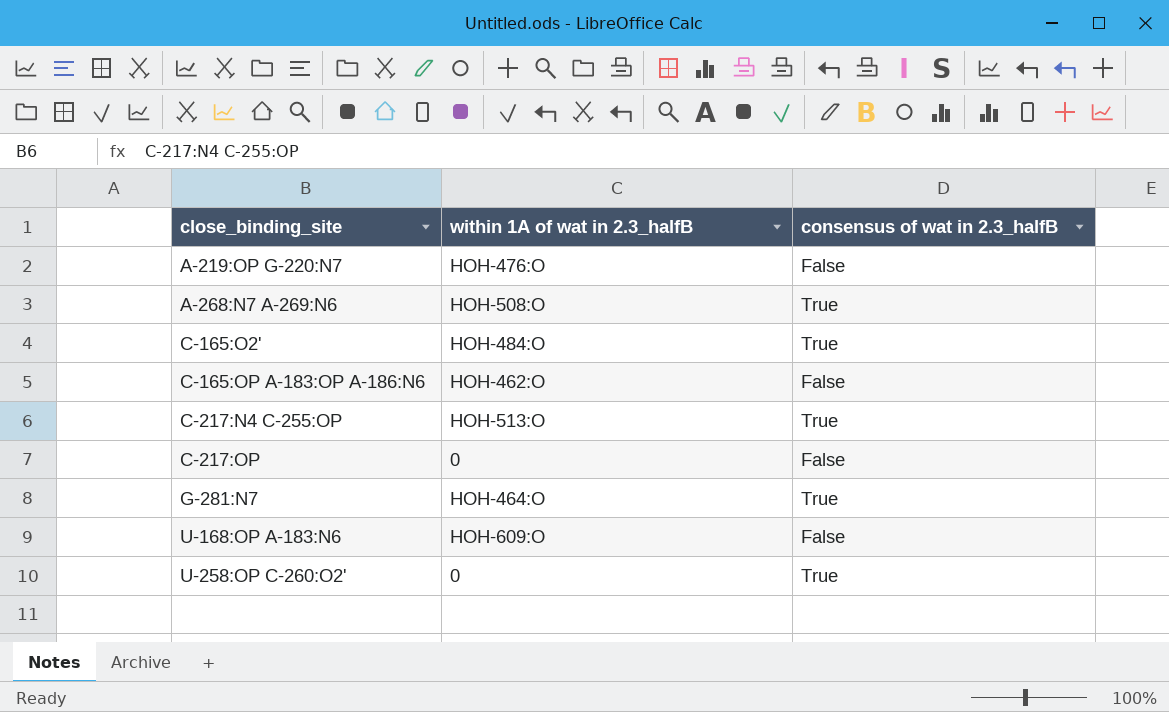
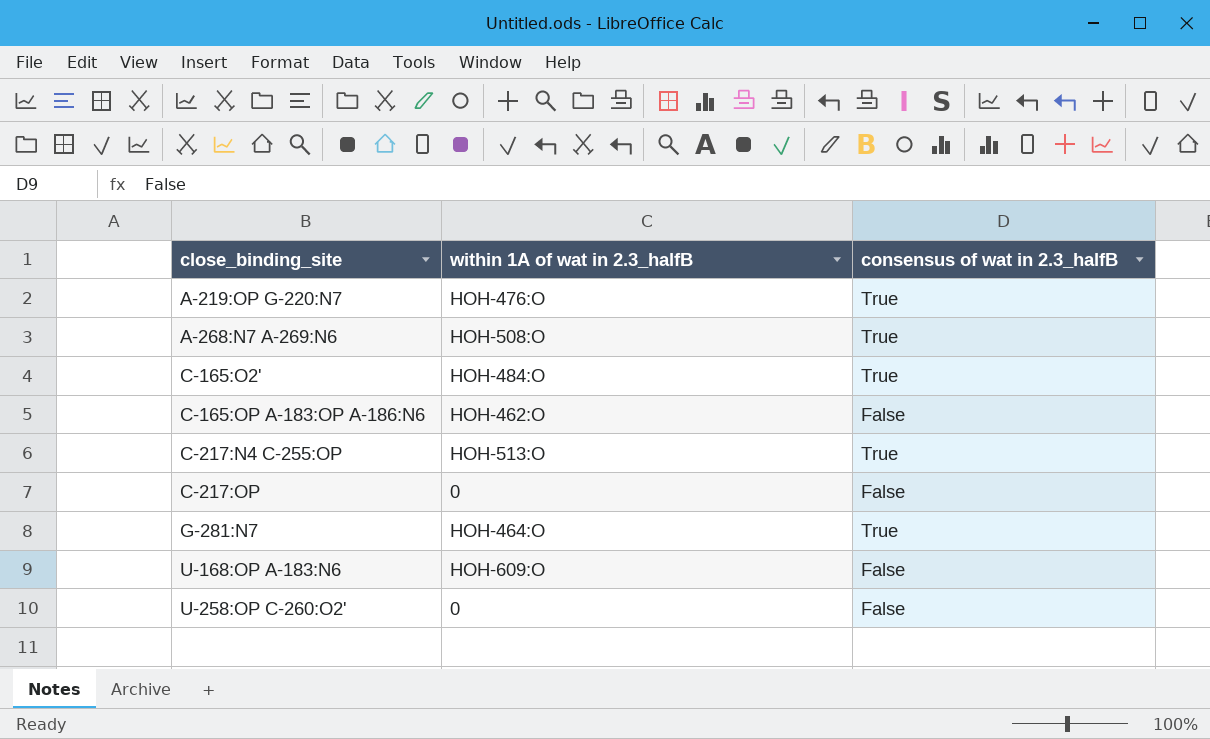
A-219:OP G-220:N7 | consensus of wat in 2.3_halfB: False -> True
U-258:OP C-260:O2' | consensus of wat in 2.3_halfB: True -> False

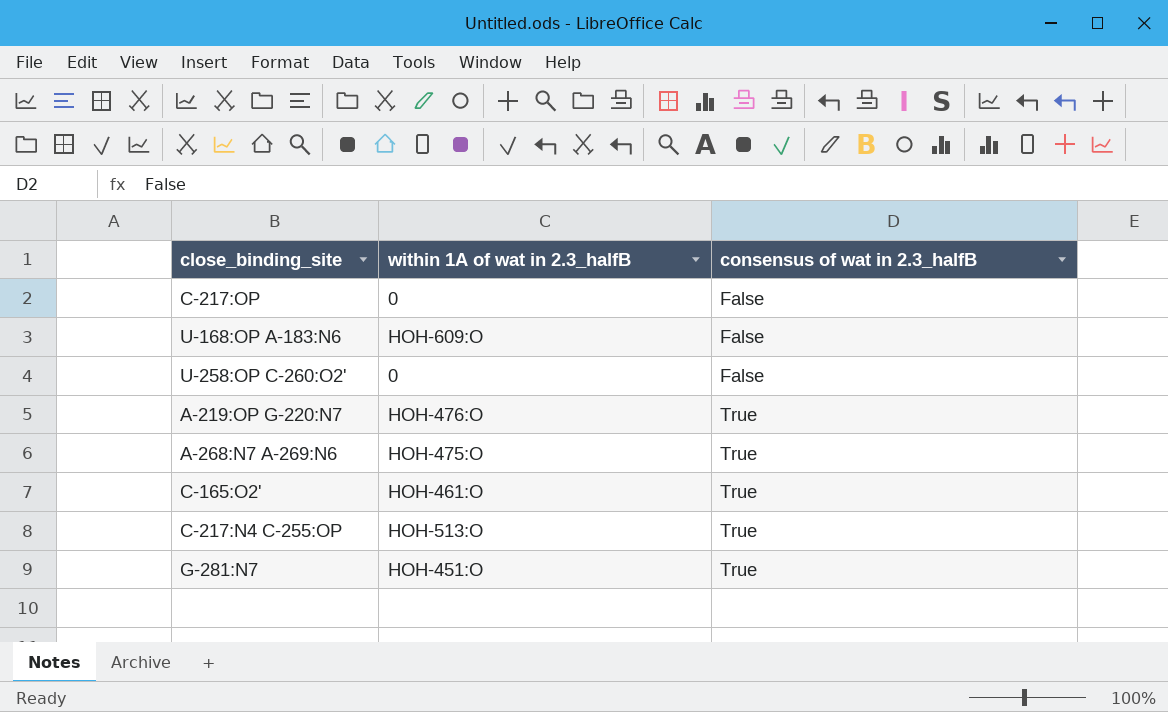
row order: close_binding_site ascending -> consensus of wat in 2.3_halfB ascending
row C-165:OP A-183:OP A-186:N6: HOH-462:O | False -> none
A-268:N7 A-269:N6 | within 1A of wat in 2.3_halfB: HOH-508:O -> HOH-475:O
C-165:O2' | within 1A of wat in 2.3_halfB: HOH-484:O -> HOH-461:O
G-281:N7 | within 1A of wat in 2.3_halfB: HOH-464:O -> HOH-451:O

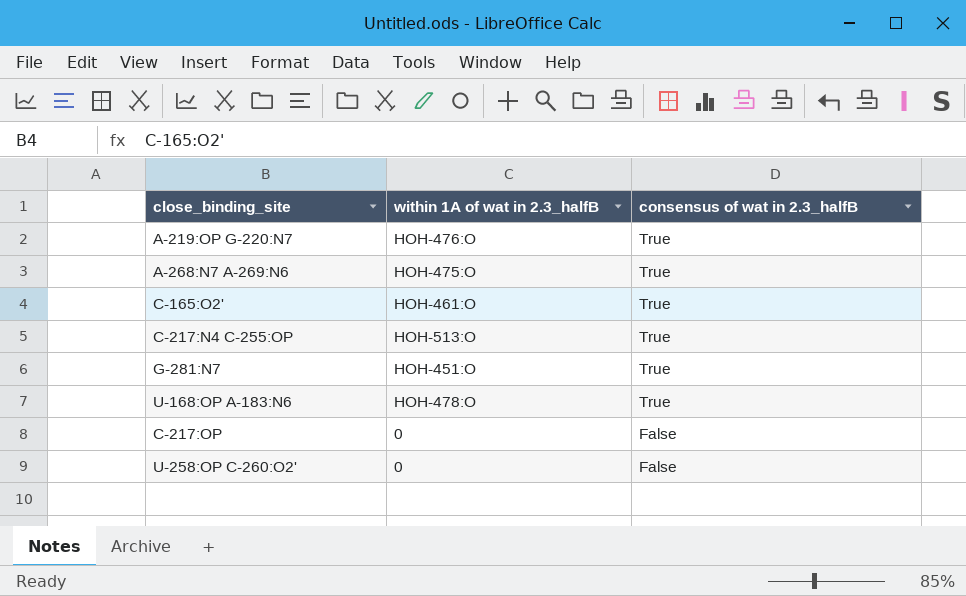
row order: consensus of wat in 2.3_halfB ascending -> consensus of wat in 2.3_halfB descending
U-168:OP A-183:N6 | within 1A of wat in 2.3_halfB: HOH-609:O -> HOH-478:O
U-168:OP A-183:N6 | consensus of wat in 2.3_halfB: False -> True

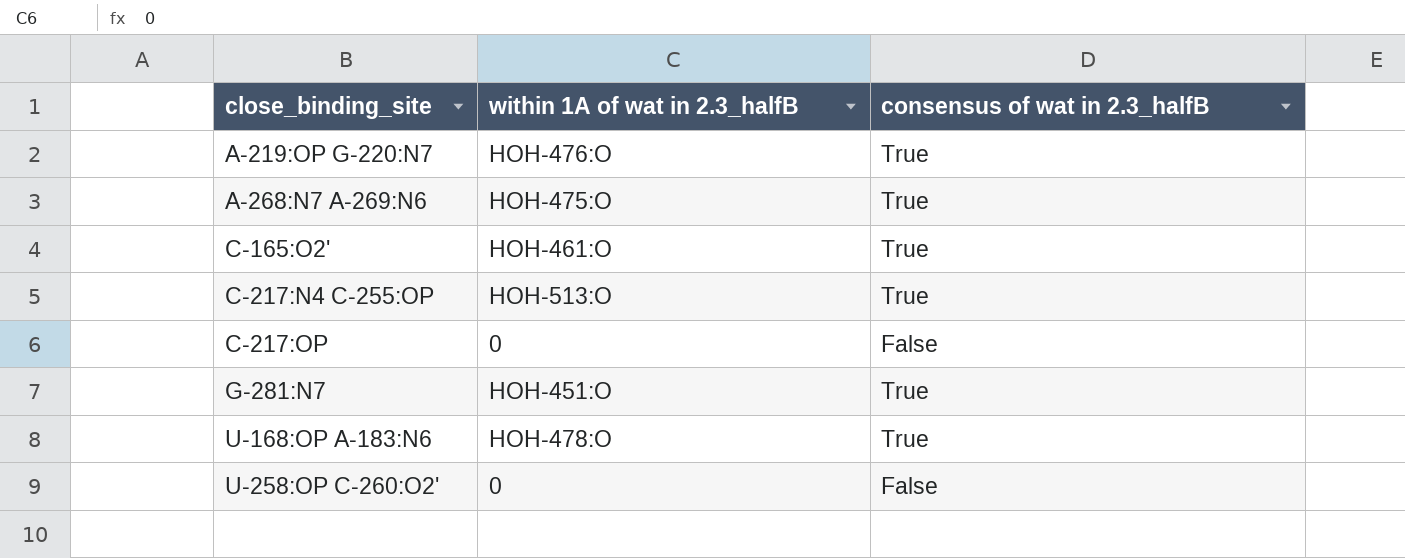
row order: consensus of wat in 2.3_halfB descending -> close_binding_site ascending

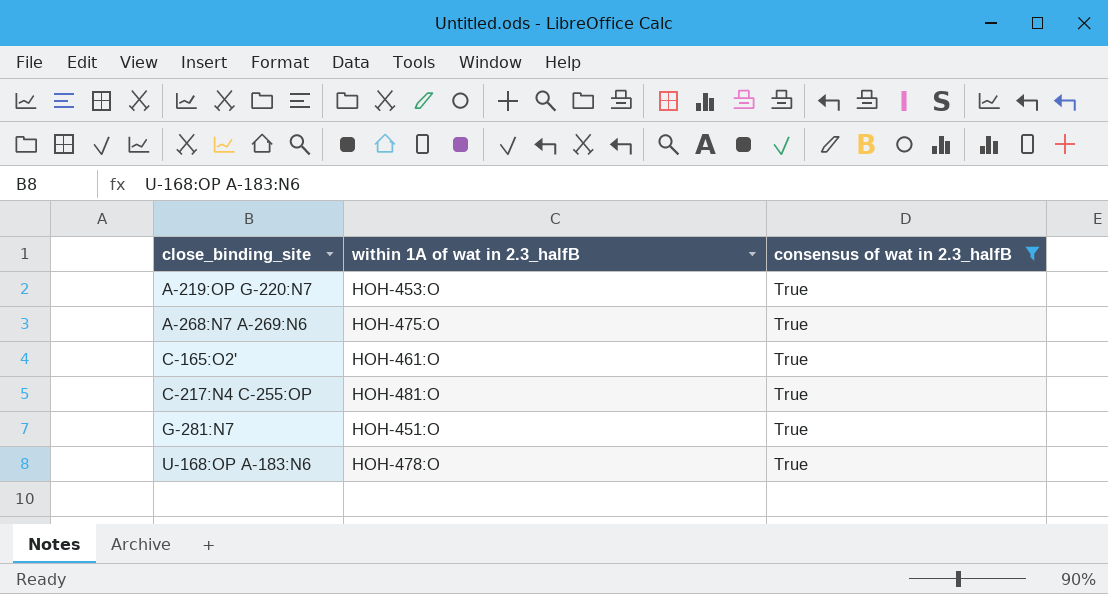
filter: none -> consensus of wat in 2.3_halfB = True
A-219:OP G-220:N7 | within 1A of wat in 2.3_halfB: HOH-476:O -> HOH-453:O
C-217:N4 C-255:OP | within 1A of wat in 2.3_halfB: HOH-513:O -> HOH-481:O

